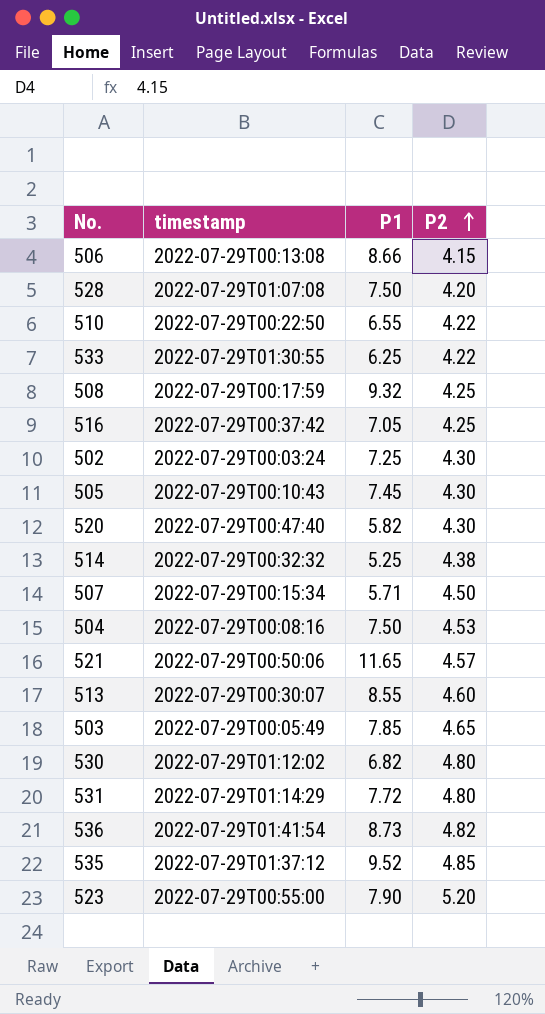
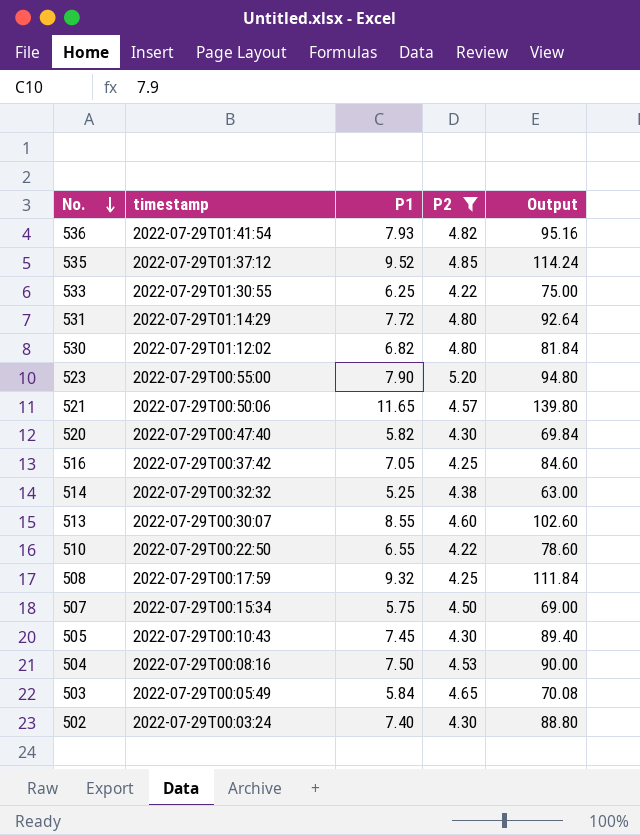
filter: none -> P2 >= 4.22
row order: P2 ascending -> No. descending
column Output | formula: none -> [P1] * 12
536 | P1: 8.73 -> 7.93
507 | P1: 5.71 -> 5.75
503 | P1: 7.85 -> 5.84
502 | P1: 7.25 -> 7.40

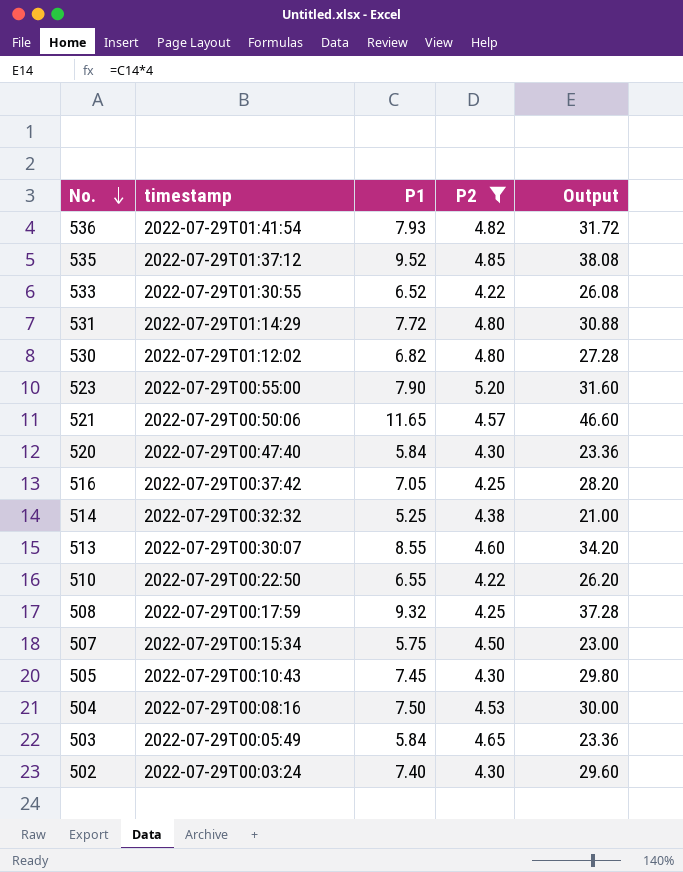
column Output | formula: [P1] * 12 -> [P1] * 4
533 | P1: 6.25 -> 6.52
520 | P1: 5.82 -> 5.84

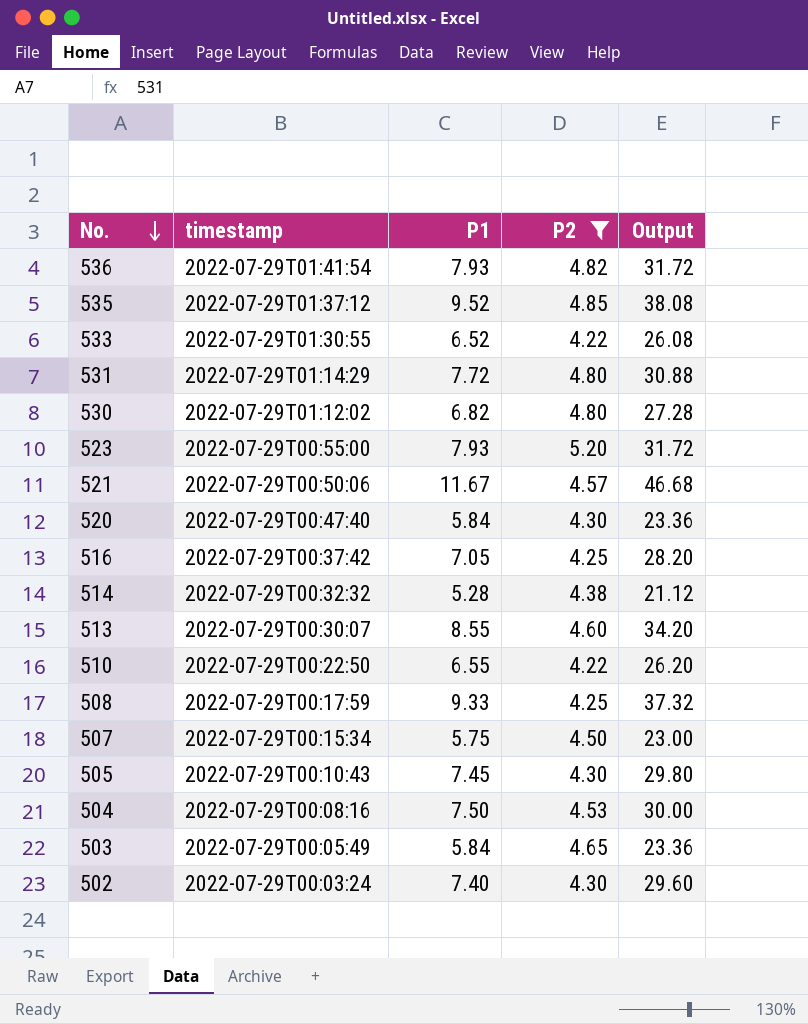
523 | P1: 7.90 -> 7.93
523 | Output: 31.60 -> 31.72
521 | P1: 11.65 -> 11.67
521 | Output: 46.60 -> 46.68
514 | P1: 5.25 -> 5.28
514 | Output: 21.00 -> 21.12
508 | P1: 9.32 -> 9.33
508 | Output: 37.28 -> 37.32

